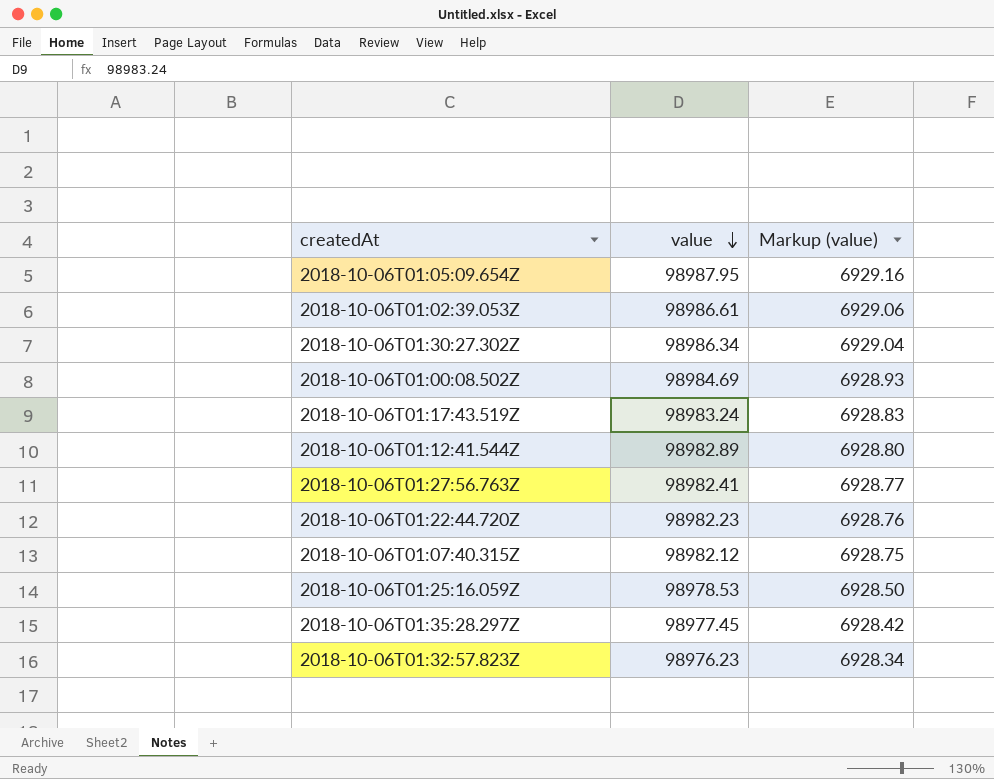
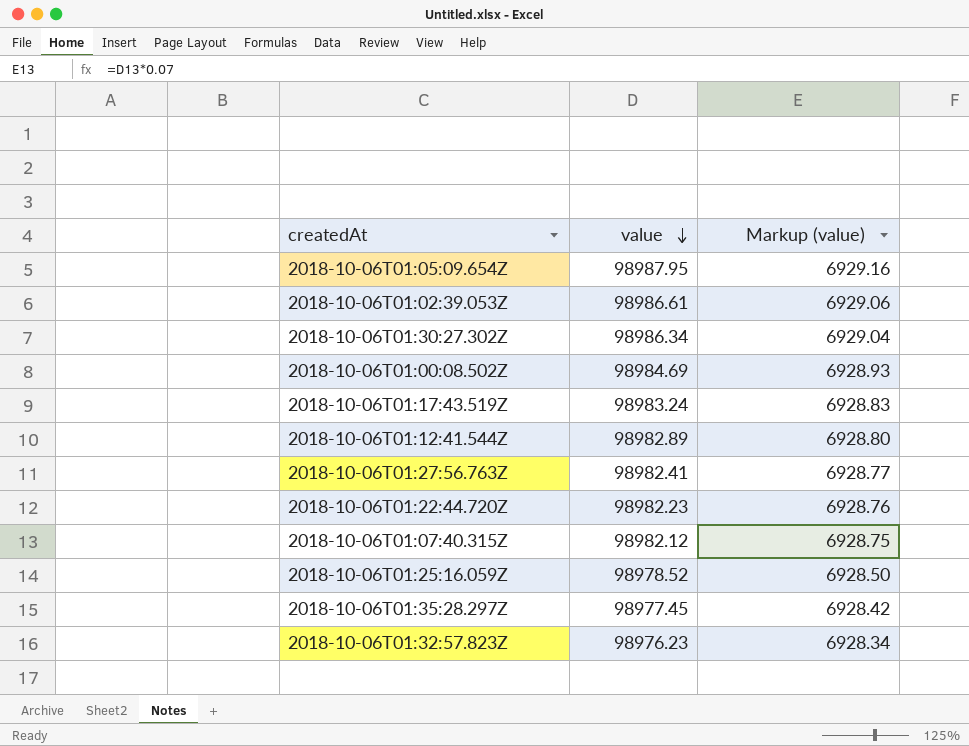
2018-10-06T01:25:16.059Z | value: 98978.53 -> 98978.52

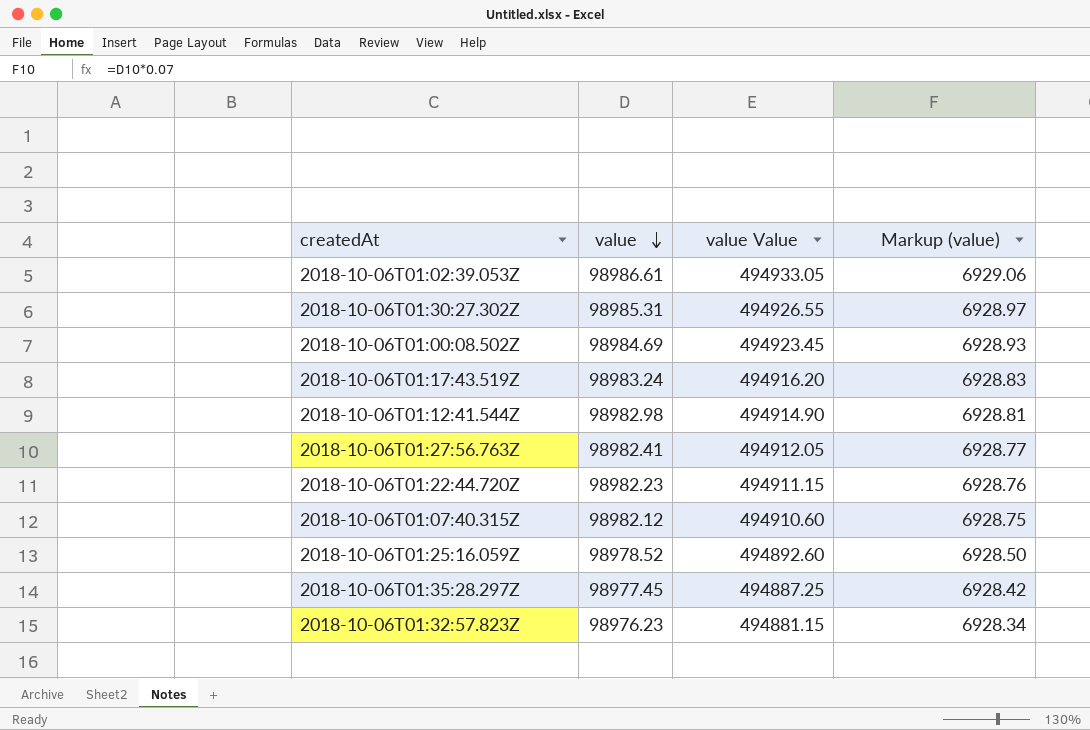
column value Value | formula: none -> [value] * 5
row 2018-10-06T01:05:09.654Z: 98987.95 | 6929.16 -> none
2018-10-06T01:30:27.302Z | value: 98986.34 -> 98985.31
2018-10-06T01:30:27.302Z | Markup (value): 6929.04 -> 6928.97
2018-10-06T01:12:41.544Z | value: 98982.89 -> 98982.98
2018-10-06T01:12:41.544Z | Markup (value): 6928.80 -> 6928.81

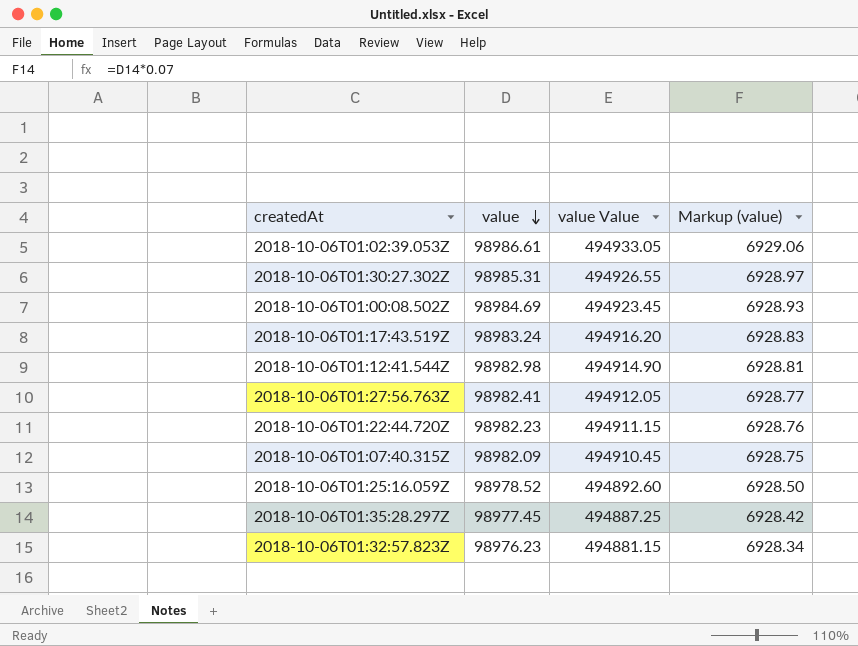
2018-10-06T01:07:40.315Z | value: 98982.12 -> 98982.09
2018-10-06T01:07:40.315Z | value Value: 494910.60 -> 494910.45

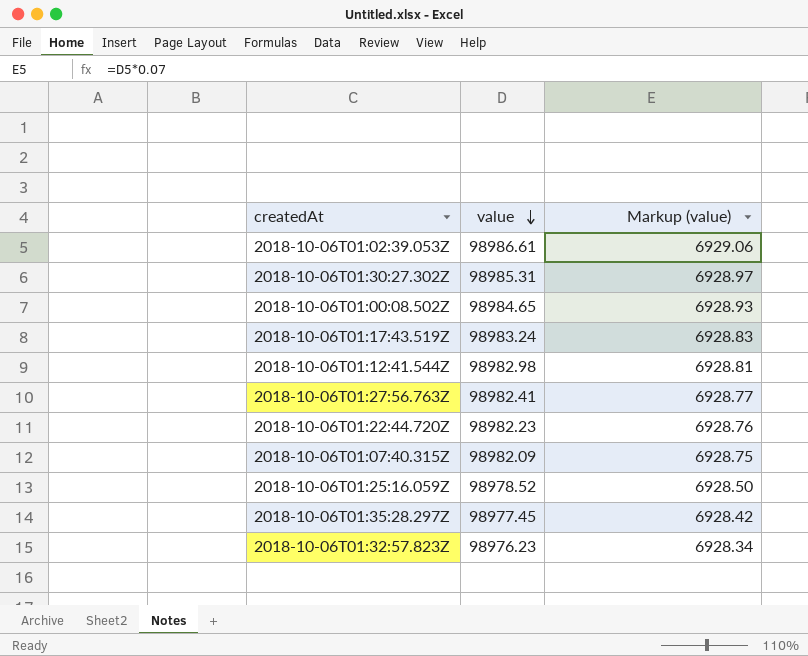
column value Value | formula: [value] * 5 -> none
2018-10-06T01:00:08.502Z | value: 98984.69 -> 98984.65

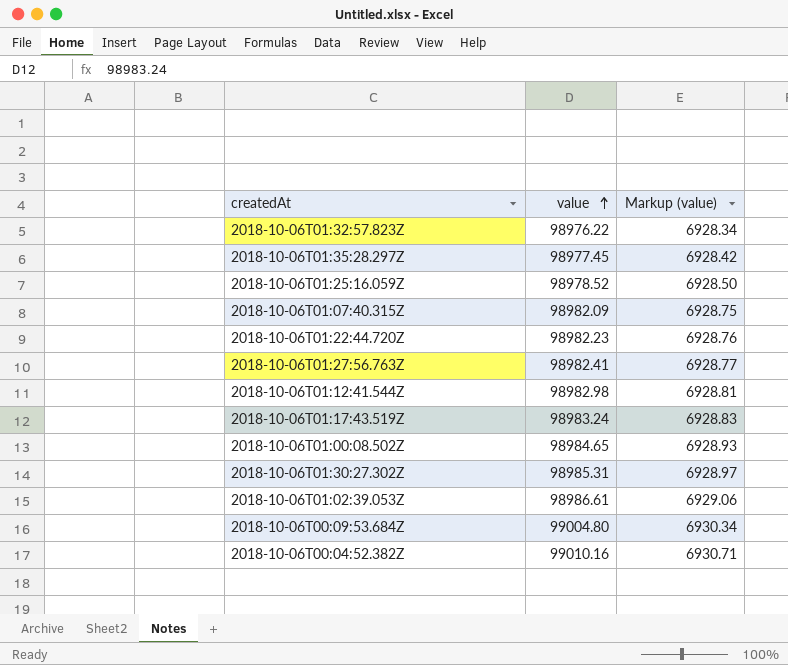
row order: value descending -> value ascending
2018-10-06T01:32:57.823Z | value: 98976.23 -> 98976.22
row 2018-10-06T00:09:53.684Z: none -> 99004.80 | 6930.34
row 2018-10-06T00:04:52.382Z: none -> 99010.16 | 6930.71

